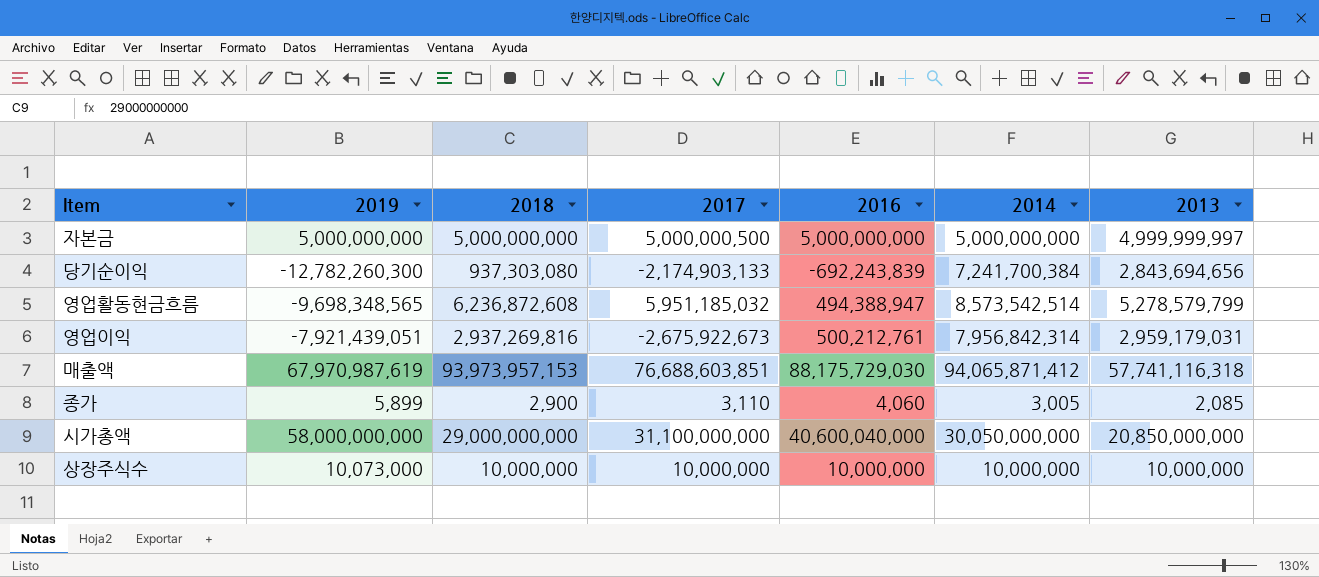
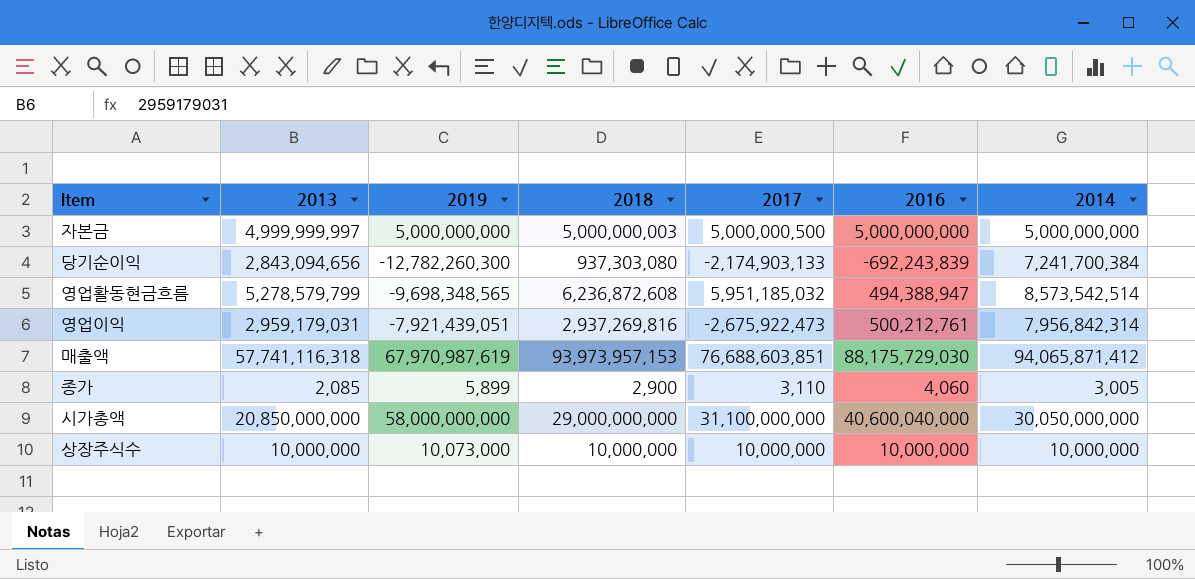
column 2013 | position: 7 -> 2
자본금 | 2018: 5,000,000,000 -> 5,000,000,003
당기순이익 | 2013: 2,843,694,656 -> 2,843,094,656
영업이익 | 2017: -2,675,922,673 -> -2,675,922,473

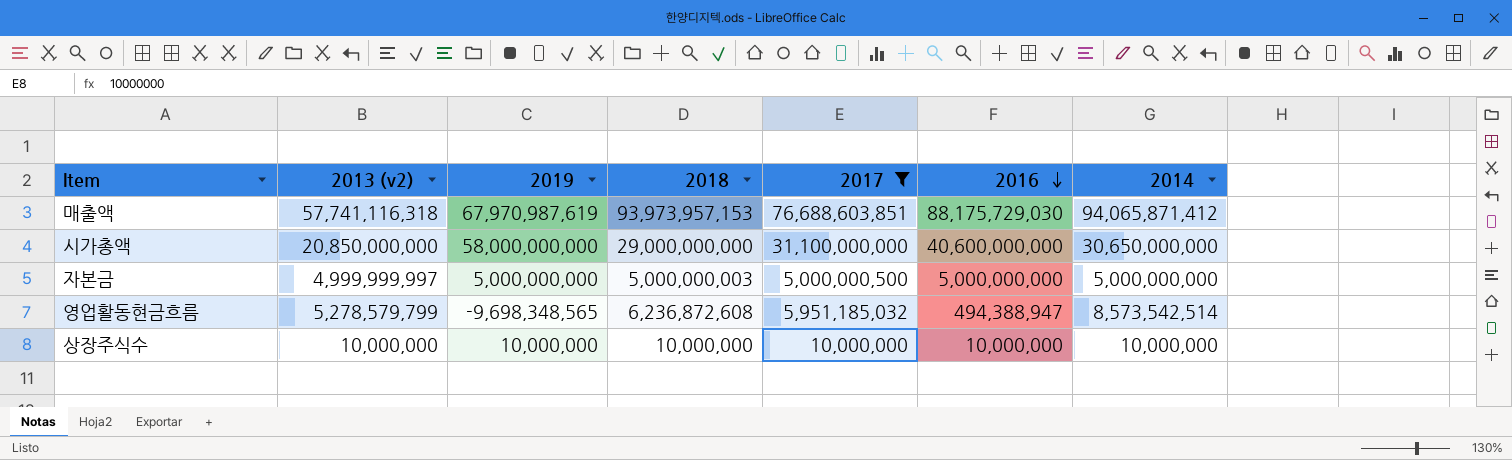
filter: none -> 2017 >= 10,000,000
row order: none -> 2016 descending
column name: 2013 -> 2013 (v2)
시가총액 | 2016: 40,600,040,000 -> 40,600,000,000
시가총액 | 2014: 30,050,000,000 -> 30,650,000,000
상장주식수 | 2019: 10,073,000 -> 10,000,000

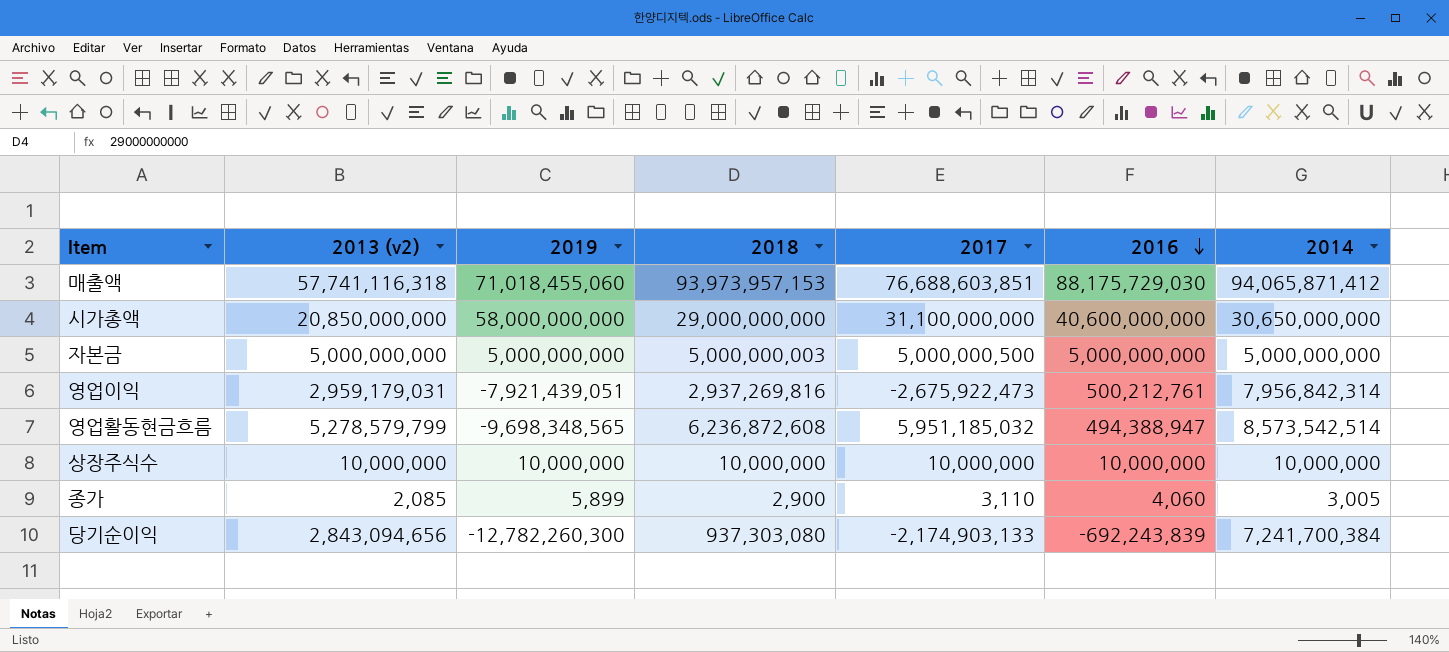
filter: 2017 >= 10,000,000 -> none
매출액 | 2019: 67,970,987,619 -> 71,018,455,060
자본금 | 2013 (v2): 4,999,999,997 -> 5,000,000,000

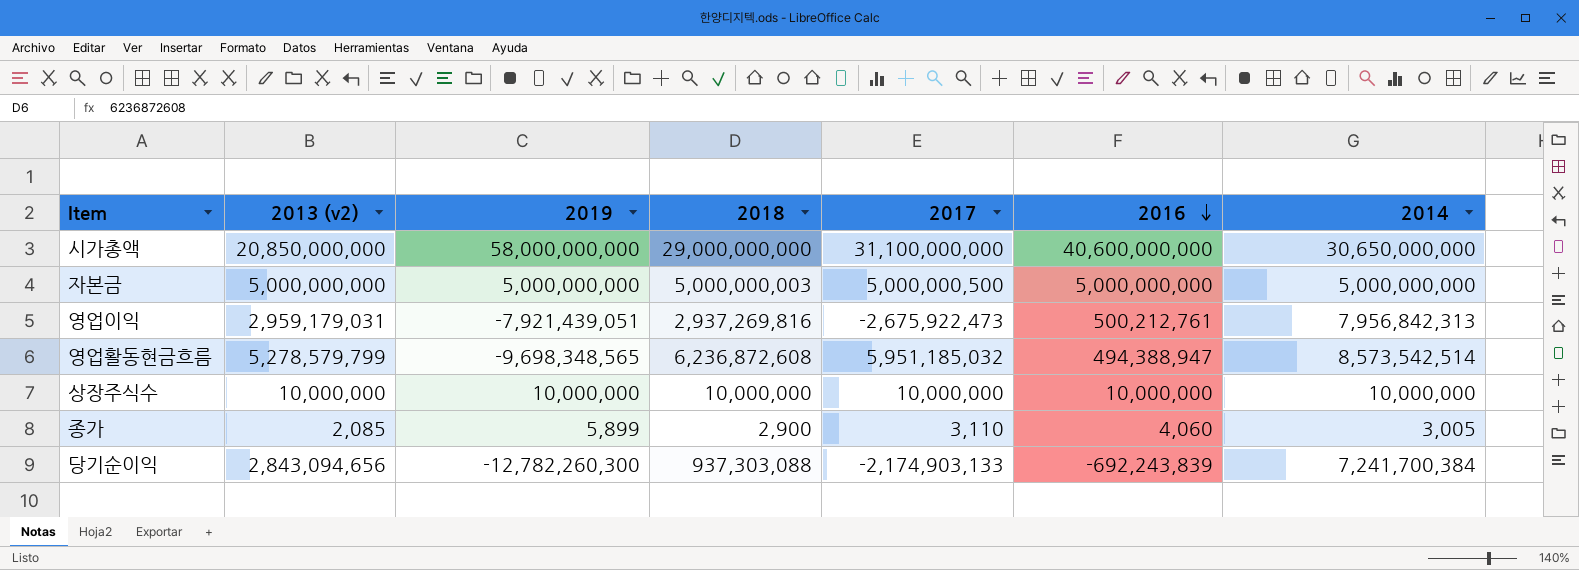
row 매출액: 57,741,116,318 | 71,018,455,060 | 93,973,957,153 | 76,688,603,851 | 88,175,729,030 | 94,065,871,412 -> none
영업이익 | 2014: 7,956,842,314 -> 7,956,842,313
당기순이익 | 2018: 937,303,080 -> 937,303,088

